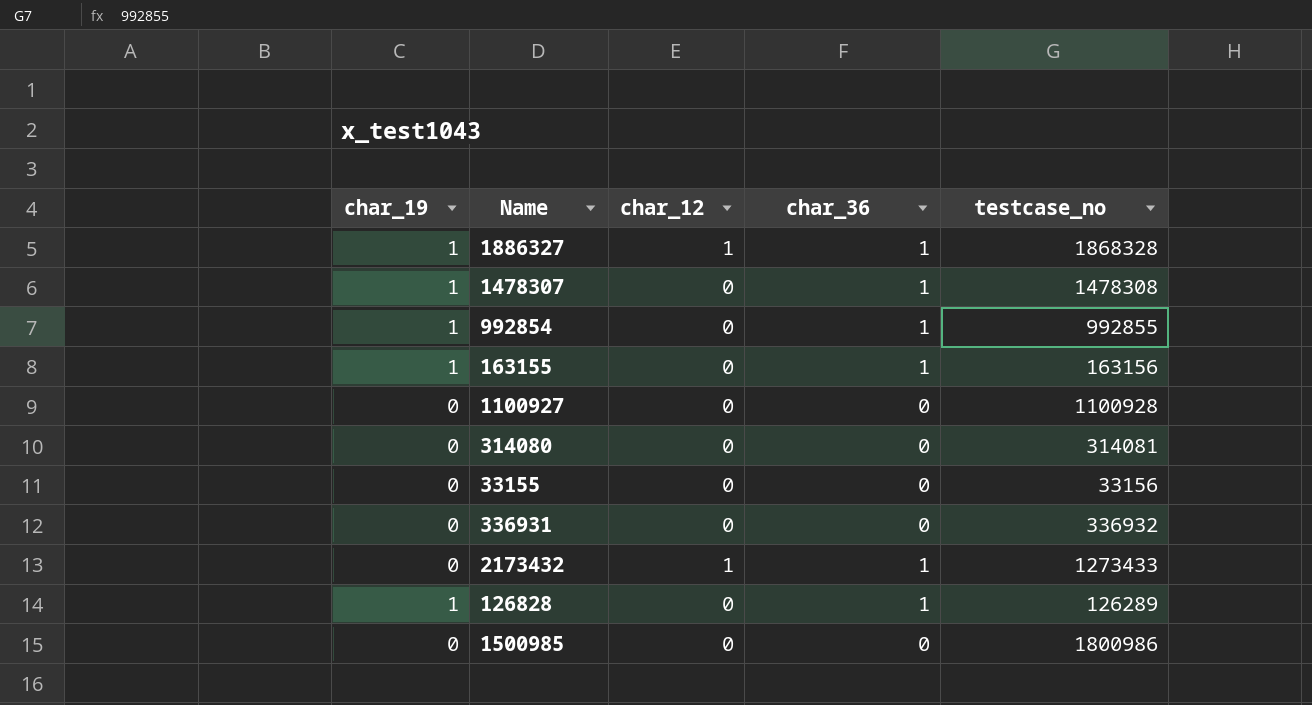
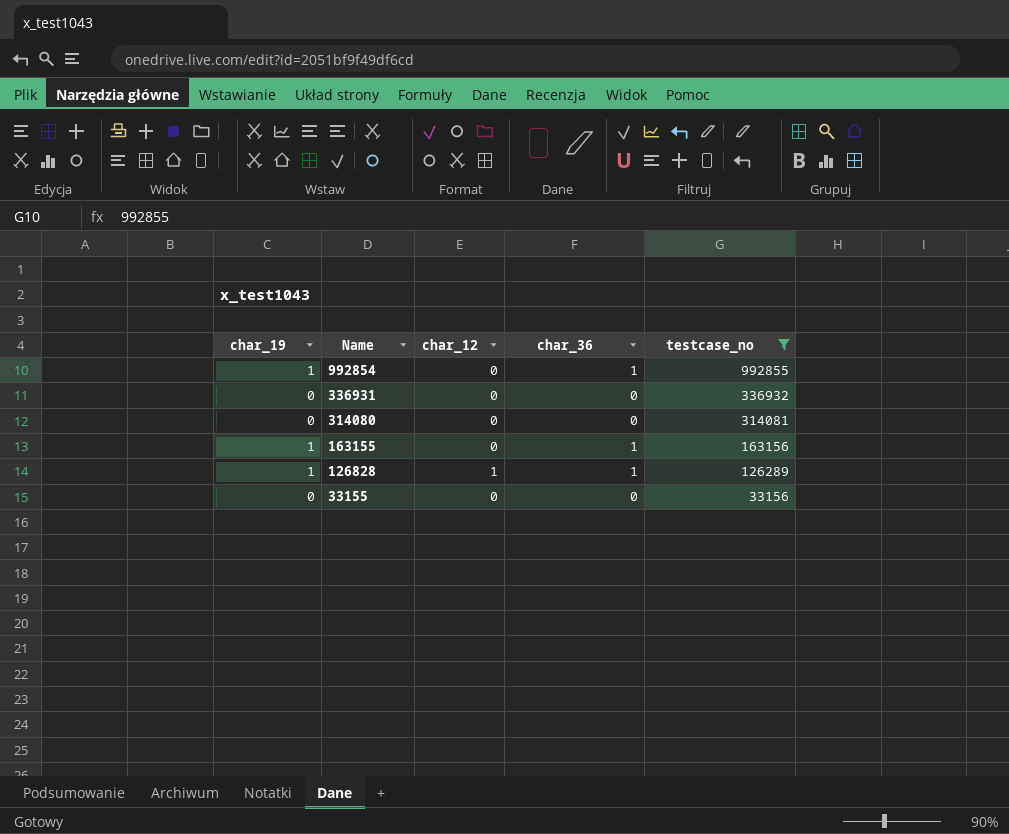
filter: none -> testcase_no <= 992855
row order: none -> Name descending
126828 | char_12: 0 -> 1

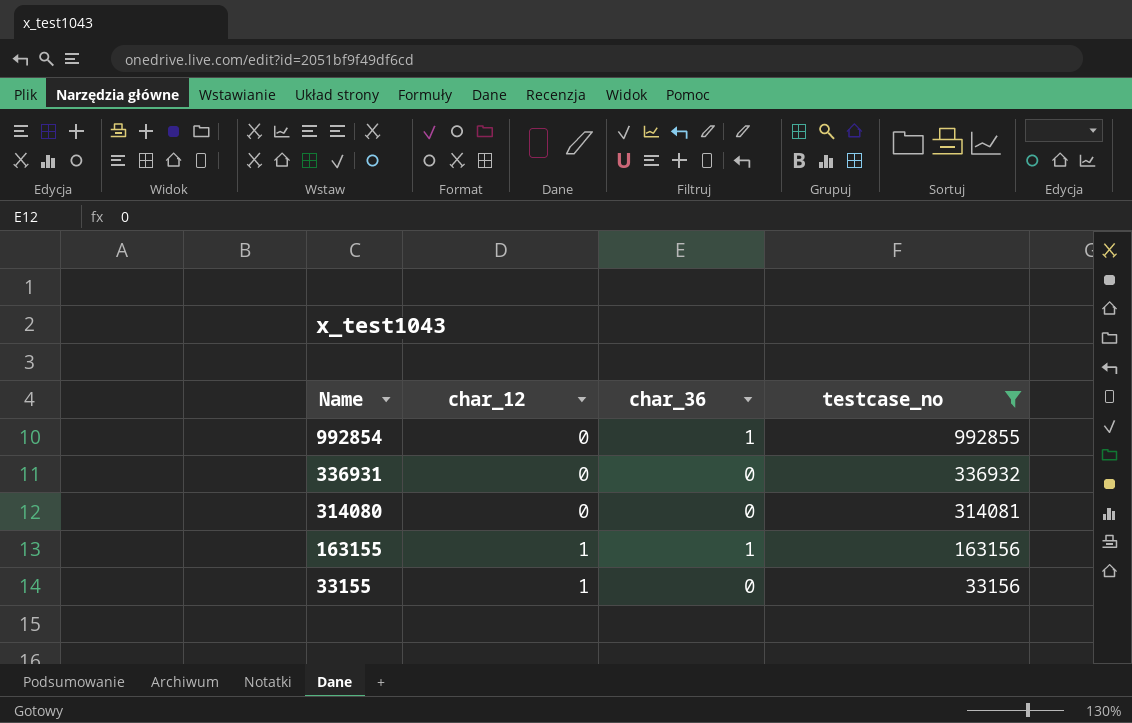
column char_19 | position: 1 -> none
row 126828: 1 | 1 | 1 | 126289 -> none
163155 | char_12: 0 -> 1
33155 | char_12: 0 -> 1

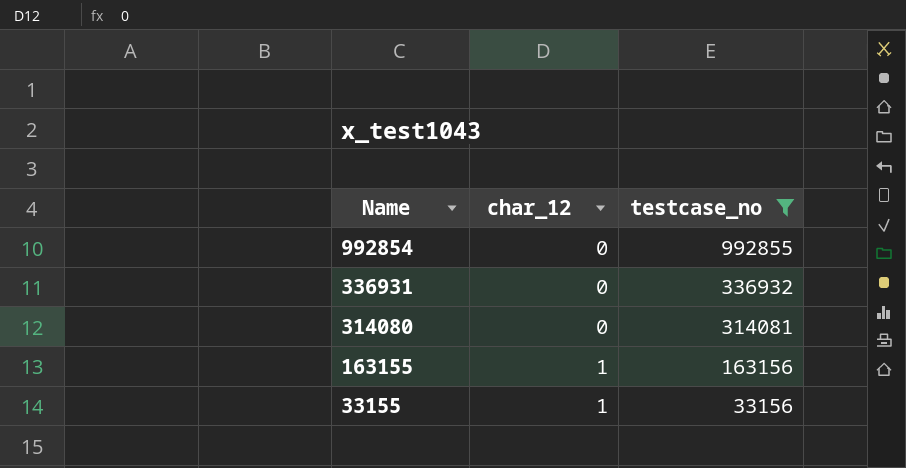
column char_36 | position: 3 -> none

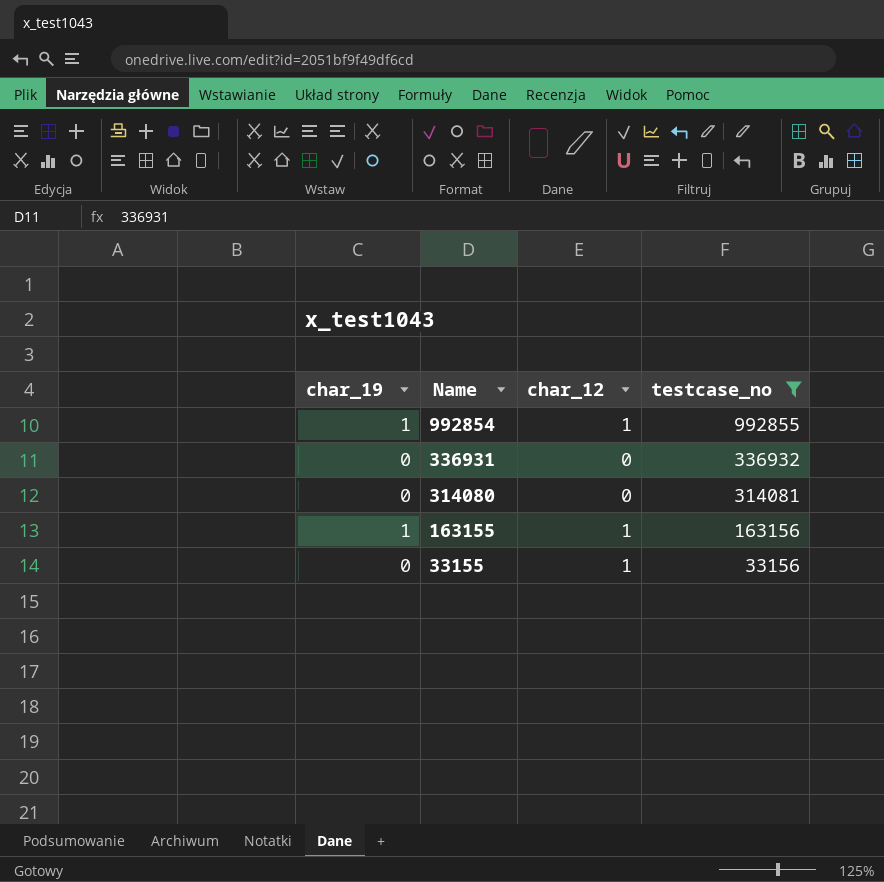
column char_19 | position: none -> 1
992854 | char_12: 0 -> 1

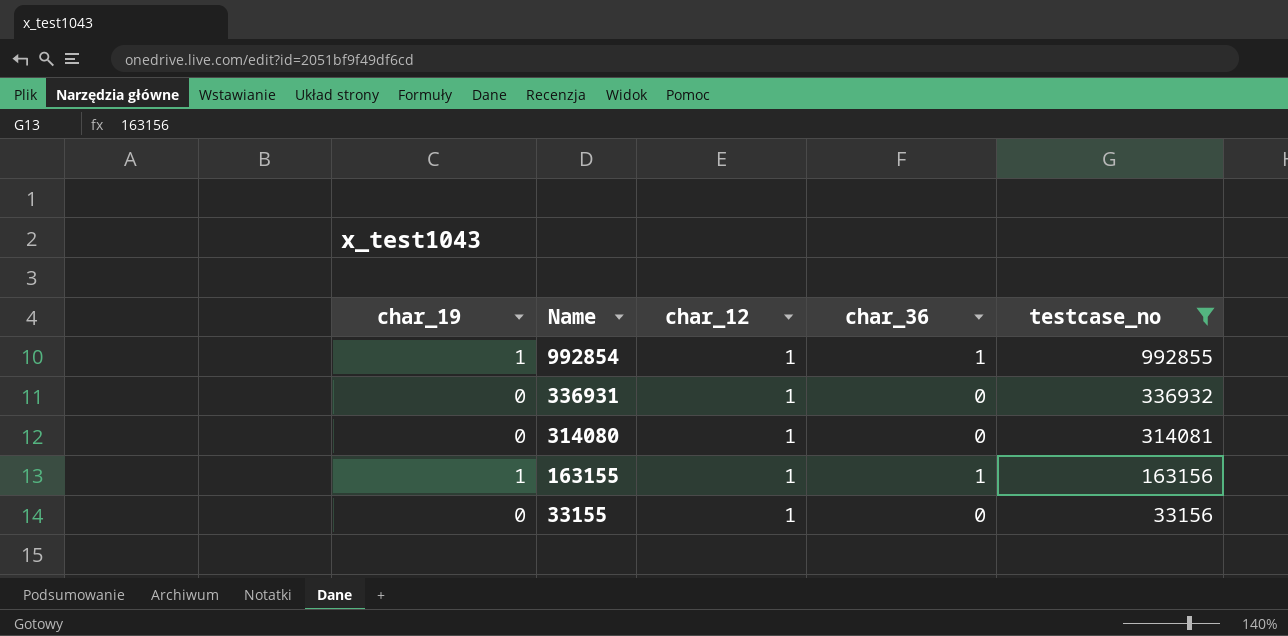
column char_36 | position: none -> 4
336931 | char_12: 0 -> 1
314080 | char_12: 0 -> 1

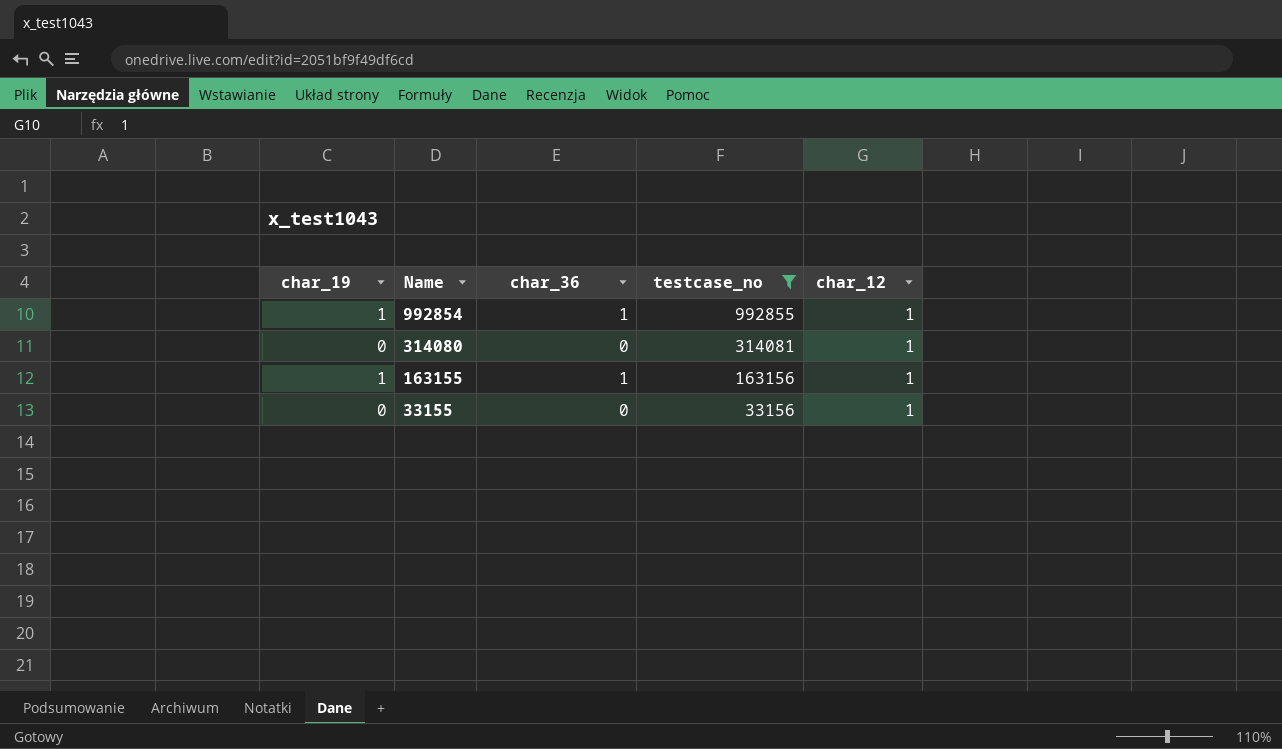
column char_12 | position: 3 -> 5
row 336931: 0 | 1 | 0 | 336932 -> none

